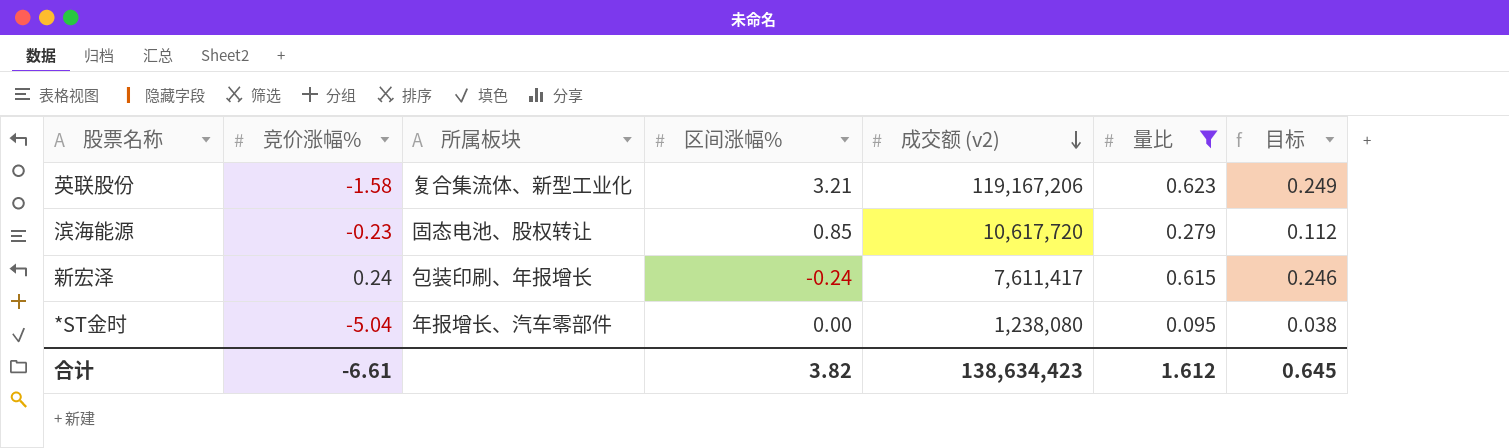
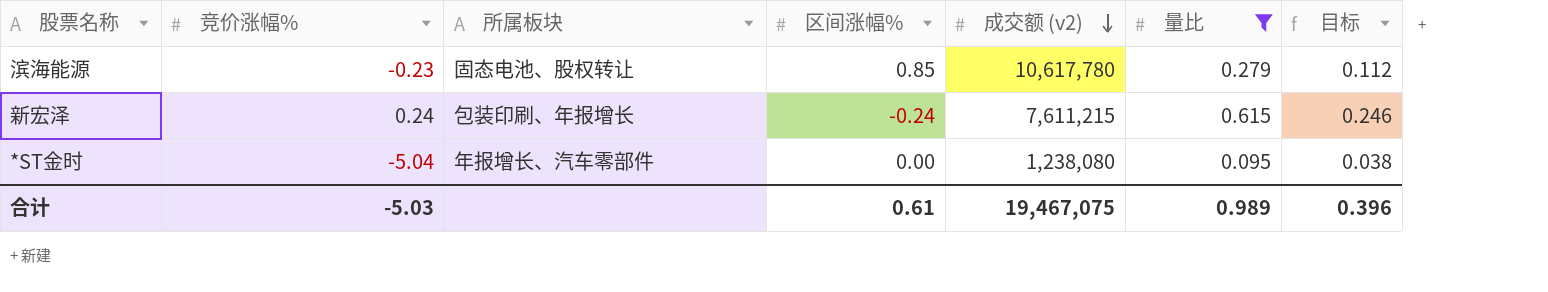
row 英联股份: -1.58 | 复合集流体、新型工业化 | 3.21 | 119,167,206 | 0.623 | 0.249 -> none
滨海能源 | 成交额 (v2): 10,617,720 -> 10,617,780
新宏泽 | 成交额 (v2): 7,611,417 -> 7,611,215
合计 | 竞价涨幅%: -6.61 -> -5.03
合计 | 区间涨幅%: 3.82 -> 0.61
合计 | 成交额 (v2): 138,634,423 -> 19,467,075
合计 | 量比: 1.612 -> 0.989
合计 | 目标: 0.645 -> 0.396

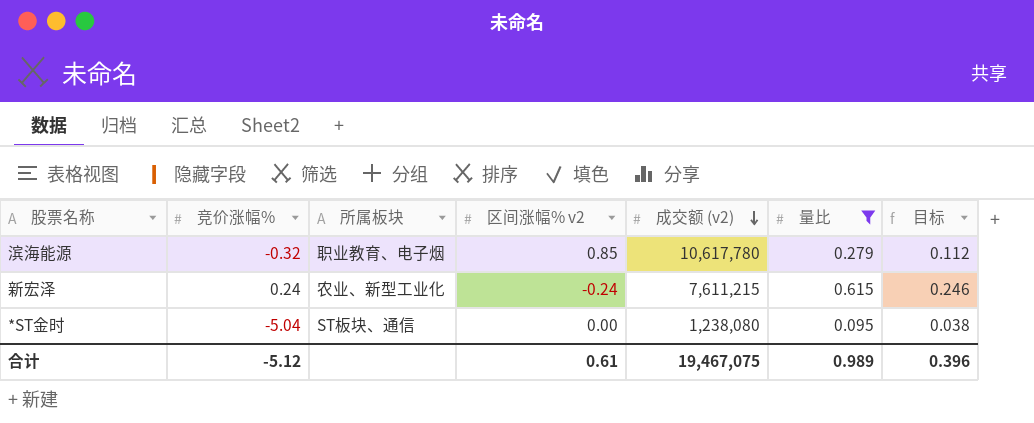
column name: 区间涨幅% -> 区间涨幅% v2
滨海能源 | 竞价涨幅%: -0.23 -> -0.32
滨海能源 | 所属板块: 固态电池、股权转让 -> 职业教育、电子烟
新宏泽 | 所属板块: 包装印刷、年报增长 -> 农业、新型工业化
*ST金时 | 所属板块: 年报增长、汽车零部件 -> ST板块、通信
合计 | 竞价涨幅%: -5.03 -> -5.12

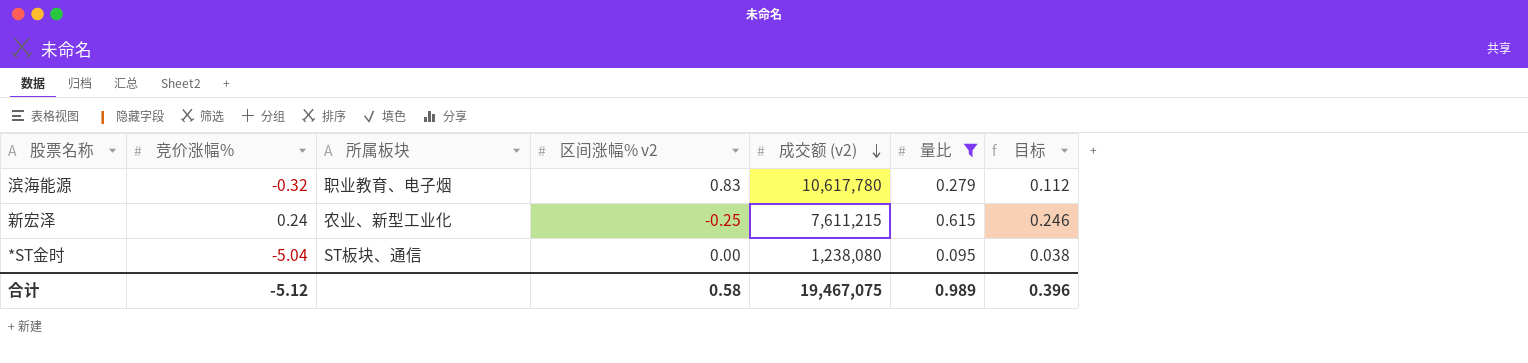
滨海能源 | 区间涨幅% v2: 0.85 -> 0.83
新宏泽 | 区间涨幅% v2: -0.24 -> -0.25
合计 | 区间涨幅% v2: 0.61 -> 0.58

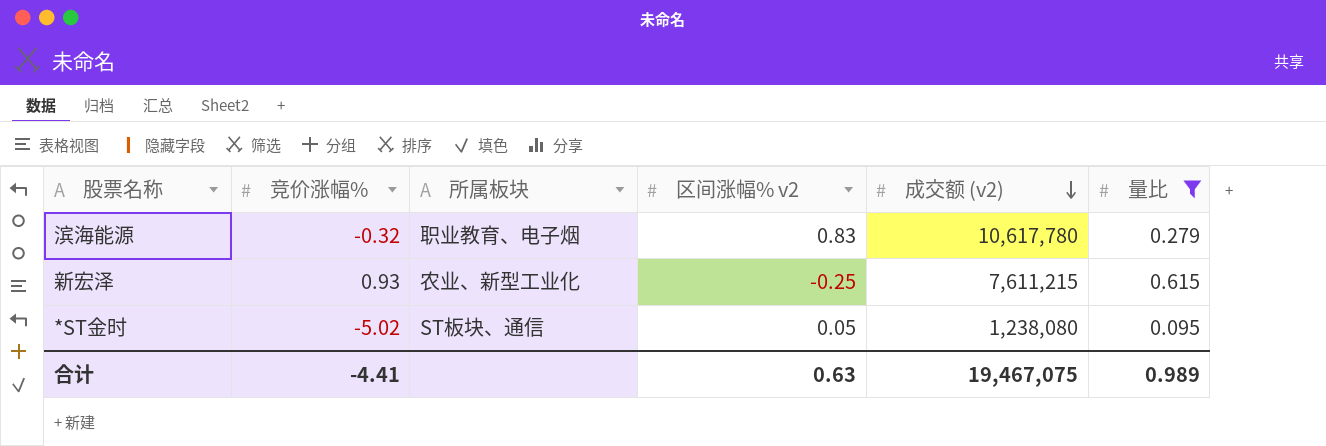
column 目标 | formula: [量比] * 0.4 -> none
新宏泽 | 竞价涨幅%: 0.24 -> 0.93
*ST金时 | 竞价涨幅%: -5.04 -> -5.02
*ST金时 | 区间涨幅% v2: 0.00 -> 0.05
合计 | 竞价涨幅%: -5.12 -> -4.41
合计 | 区间涨幅% v2: 0.58 -> 0.63

